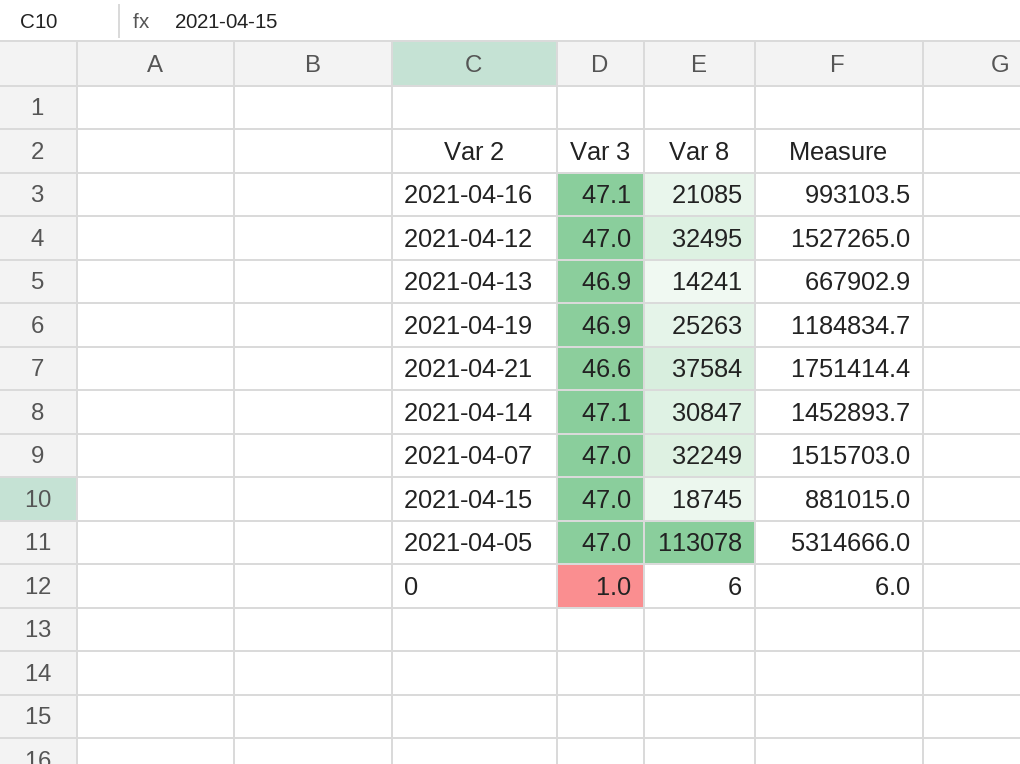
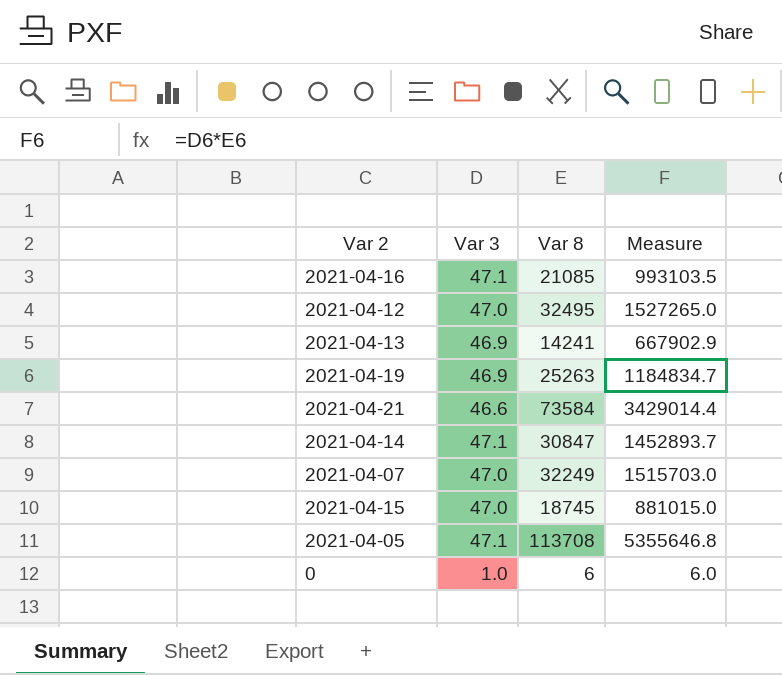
2021-04-21 | Var 8: 37584 -> 73584
2021-04-21 | Measure: 1751414.4 -> 3429014.4
2021-04-05 | Var 3: 47.0 -> 47.1
2021-04-05 | Var 8: 113078 -> 113708
2021-04-05 | Measure: 5314666.0 -> 5355646.8

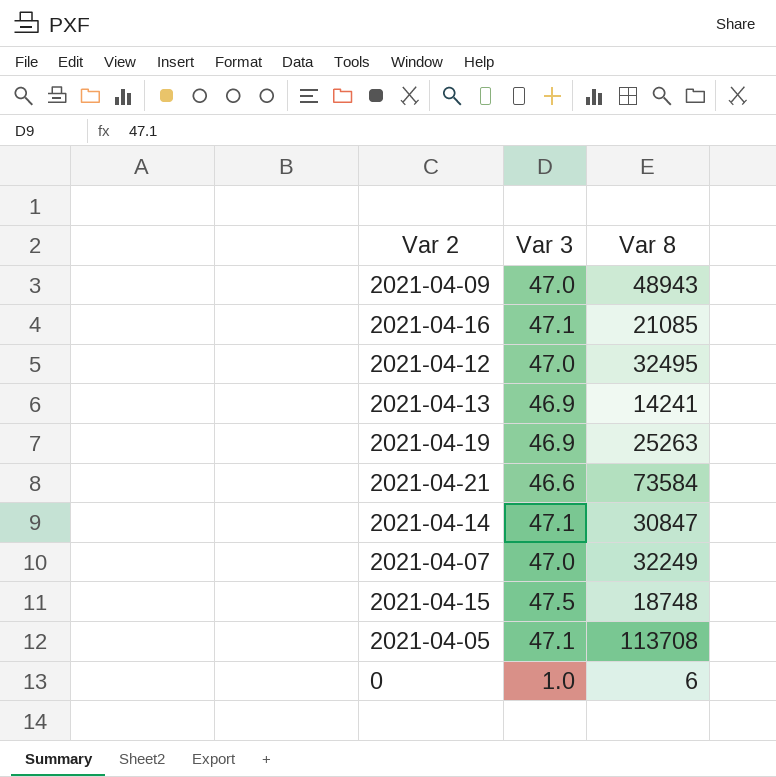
column Measure | formula: [Var 3] * [Var 8] -> none
row 2021-04-09: none -> 47.0 | 48943
2021-04-15 | Var 3: 47.0 -> 47.5
2021-04-15 | Var 8: 18745 -> 18748

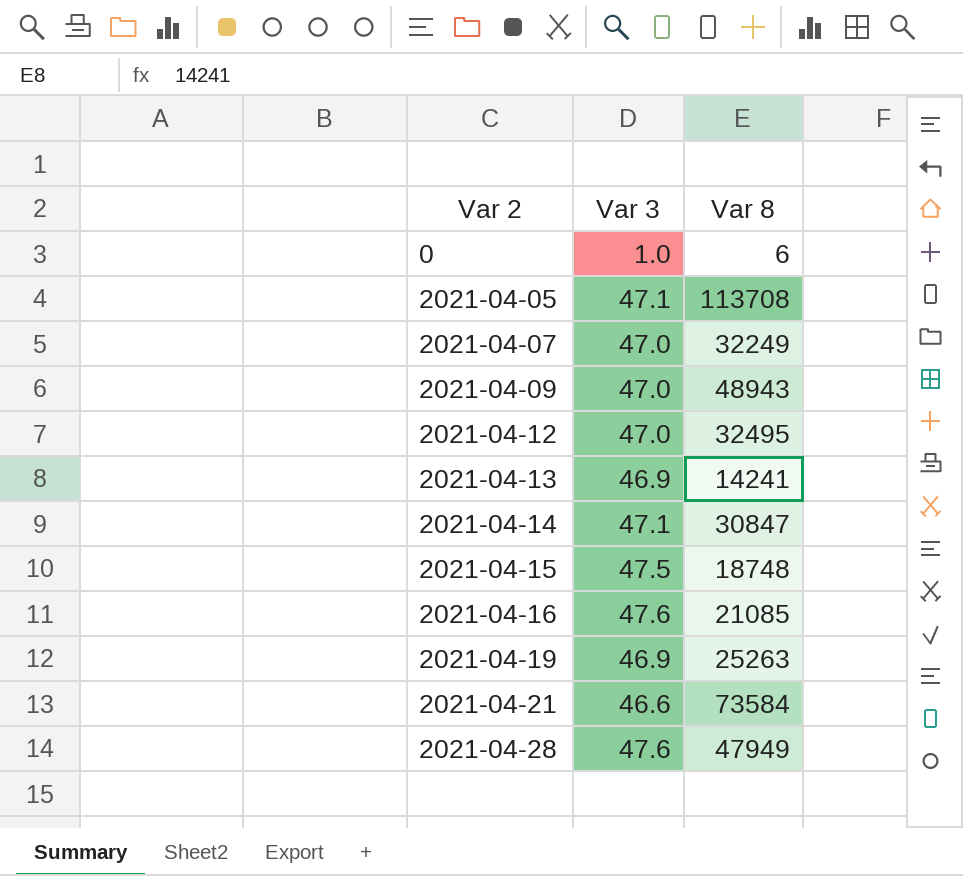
row order: none -> Var 2 ascending
2021-04-16 | Var 3: 47.1 -> 47.6
row 2021-04-28: none -> 47.6 | 47949

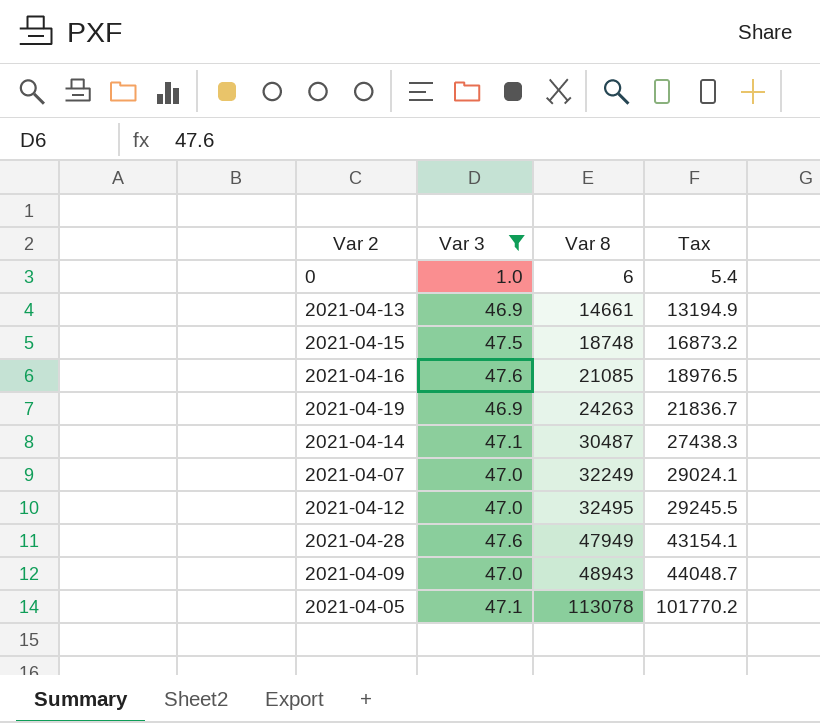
filter: none -> Var 3 != 46.6
row order: Var 2 ascending -> Var 8 ascending
column Tax | formula: none -> [Var 8] * 0.9
2021-04-13 | Var 8: 14241 -> 14661
2021-04-19 | Var 8: 25263 -> 24263
2021-04-14 | Var 8: 30847 -> 30487
2021-04-05 | Var 8: 113708 -> 113078

